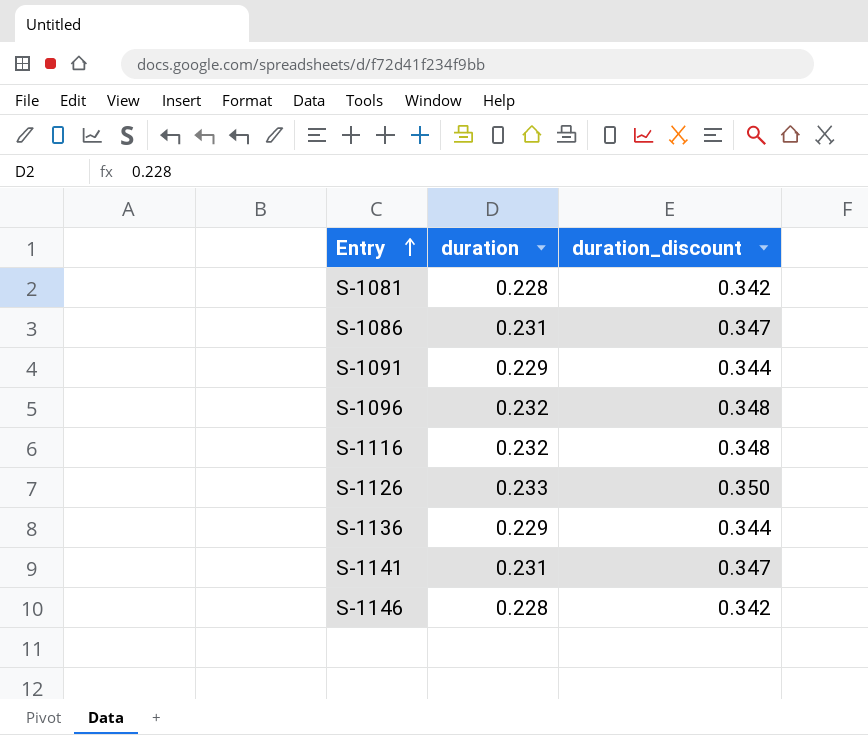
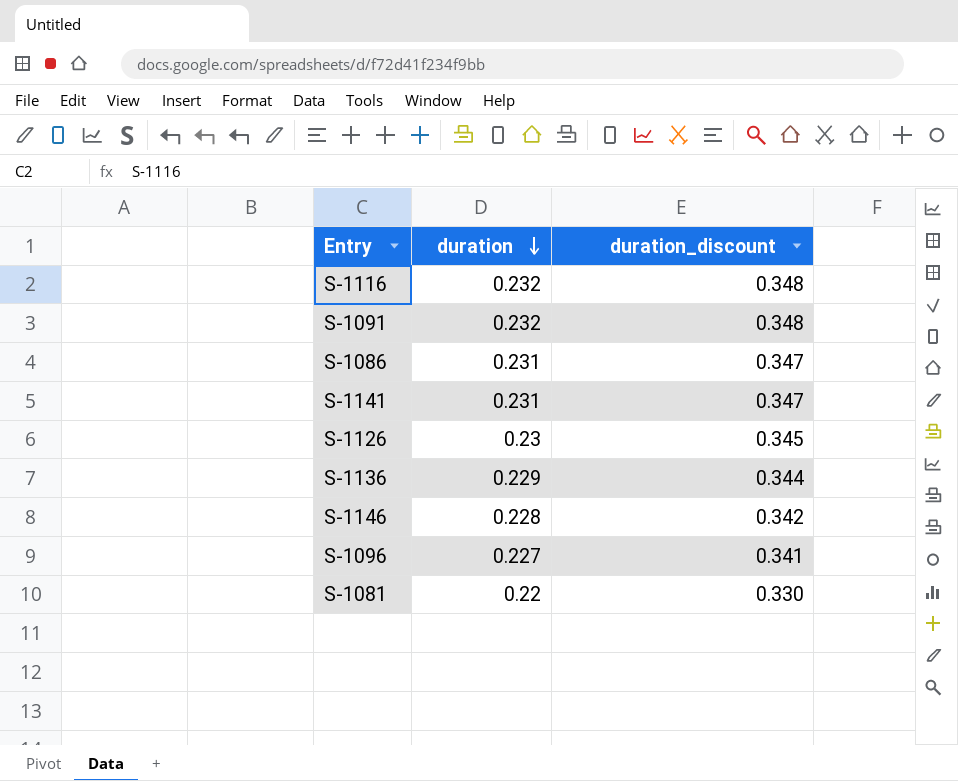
row order: Entry ascending -> duration descending
S-1091 | duration: 0.229 -> 0.232
S-1091 | duration_discount: 0.344 -> 0.348
S-1126 | duration: 0.233 -> 0.23
S-1126 | duration_discount: 0.350 -> 0.345
S-1096 | duration: 0.232 -> 0.227
S-1096 | duration_discount: 0.348 -> 0.341
S-1081 | duration: 0.228 -> 0.22
S-1081 | duration_discount: 0.342 -> 0.330

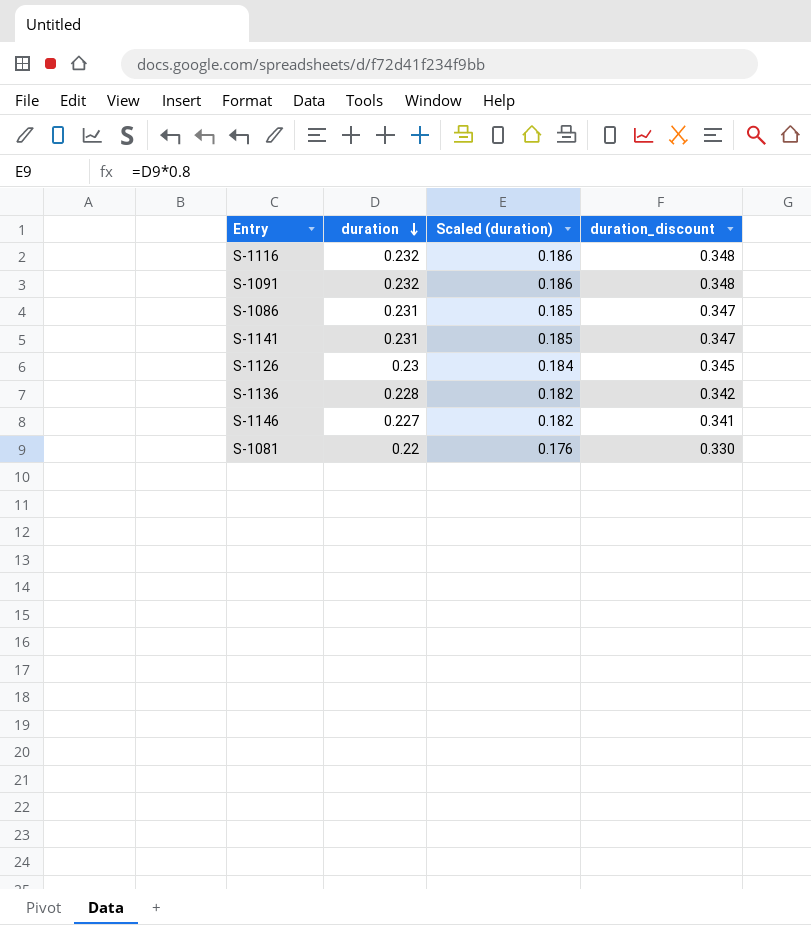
column Scaled (duration) | formula: none -> [duration] * 0.8
row S-1096: 0.227 | 0.341 -> none
S-1136 | duration: 0.229 -> 0.228
S-1136 | duration_discount: 0.344 -> 0.342
S-1146 | duration: 0.228 -> 0.227
S-1146 | duration_discount: 0.342 -> 0.341

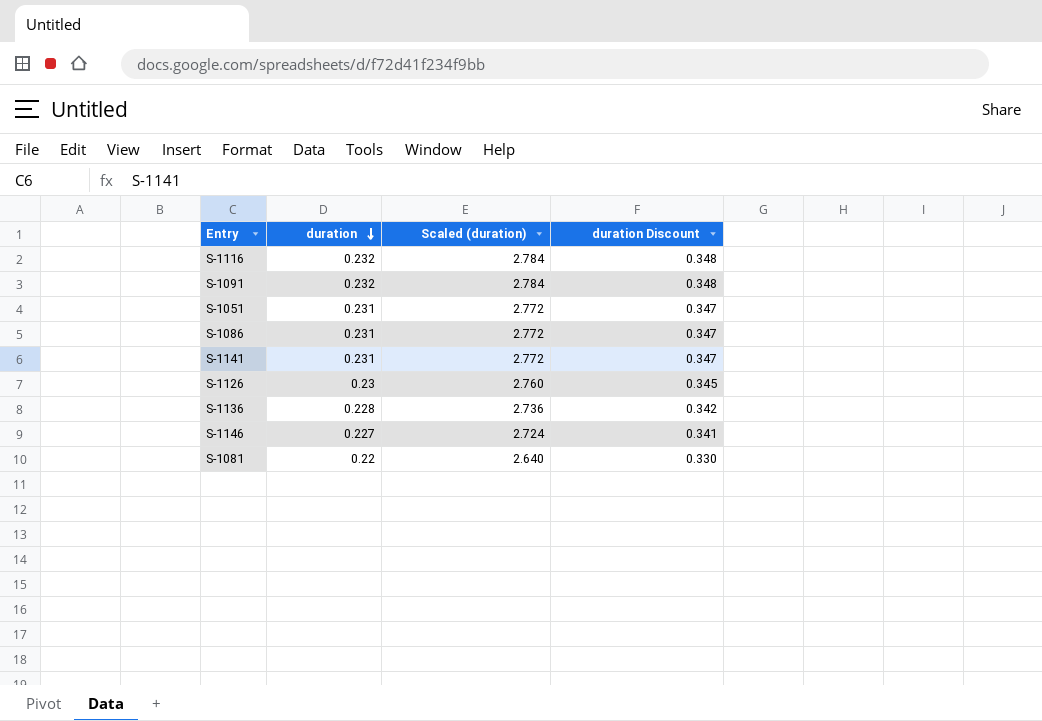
column Scaled (duration) | formula: [duration] * 0.8 -> [duration] * 12
column name: duration_discount -> duration Discount
row S-1051: none -> 0.231 | 2.772 | 0.347

